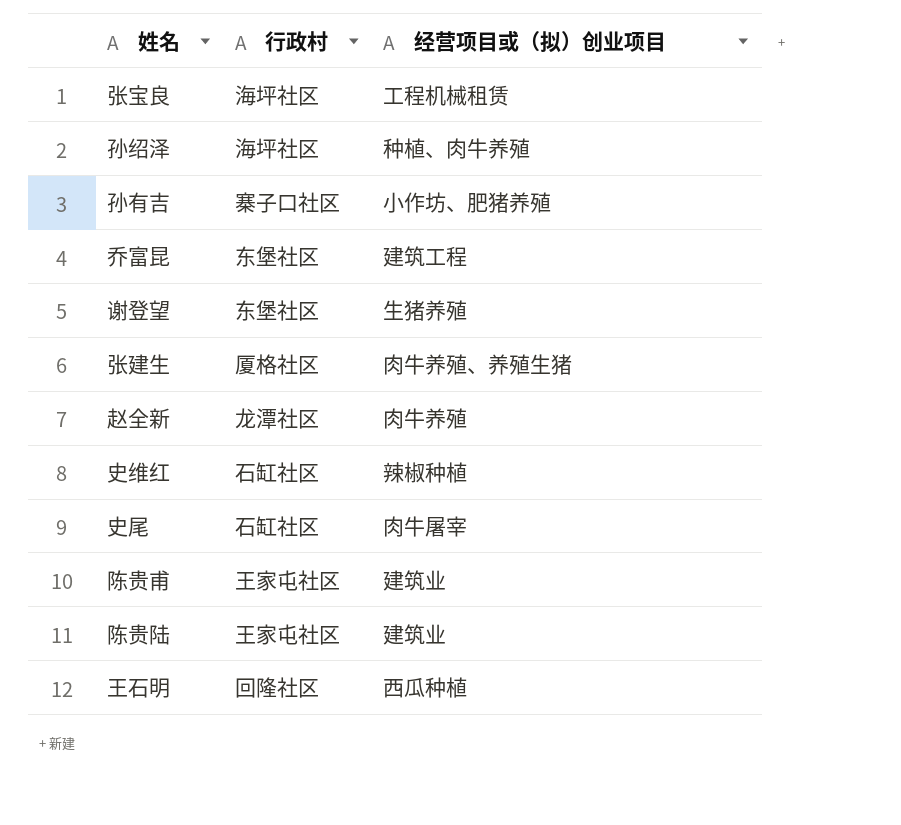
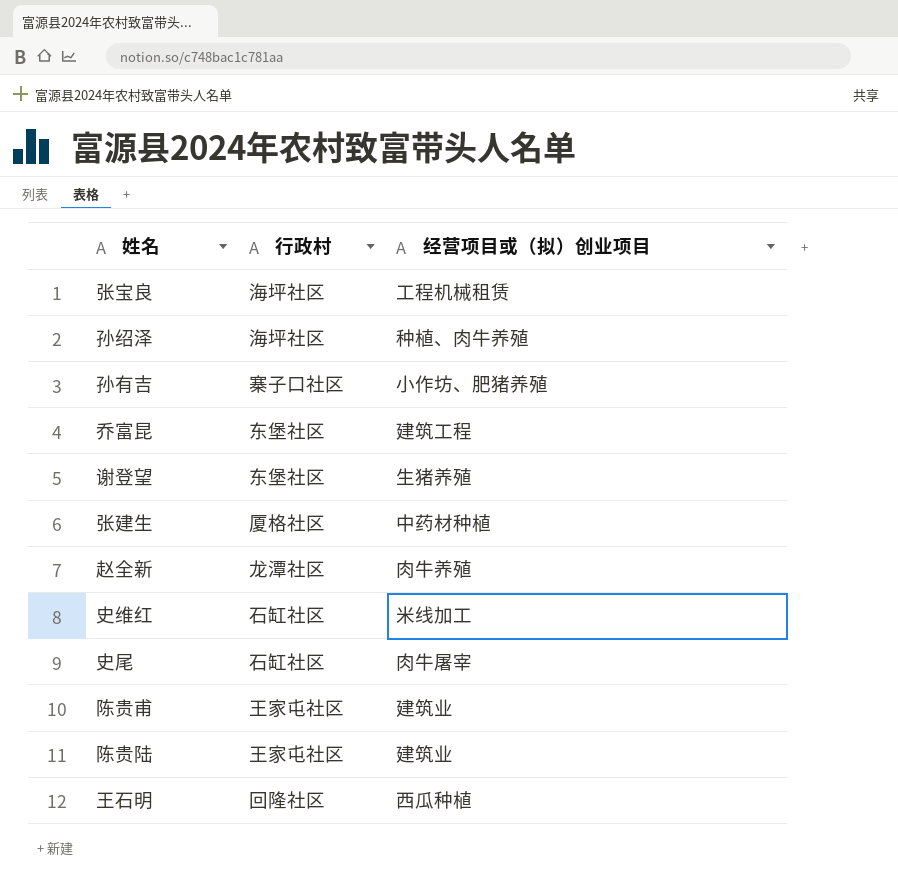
张建生 | 经营项目或（拟）创业项目: 肉牛养殖、养殖生猪 -> 中药材种植
史维红 | 经营项目或（拟）创业项目: 辣椒种植 -> 米线加工

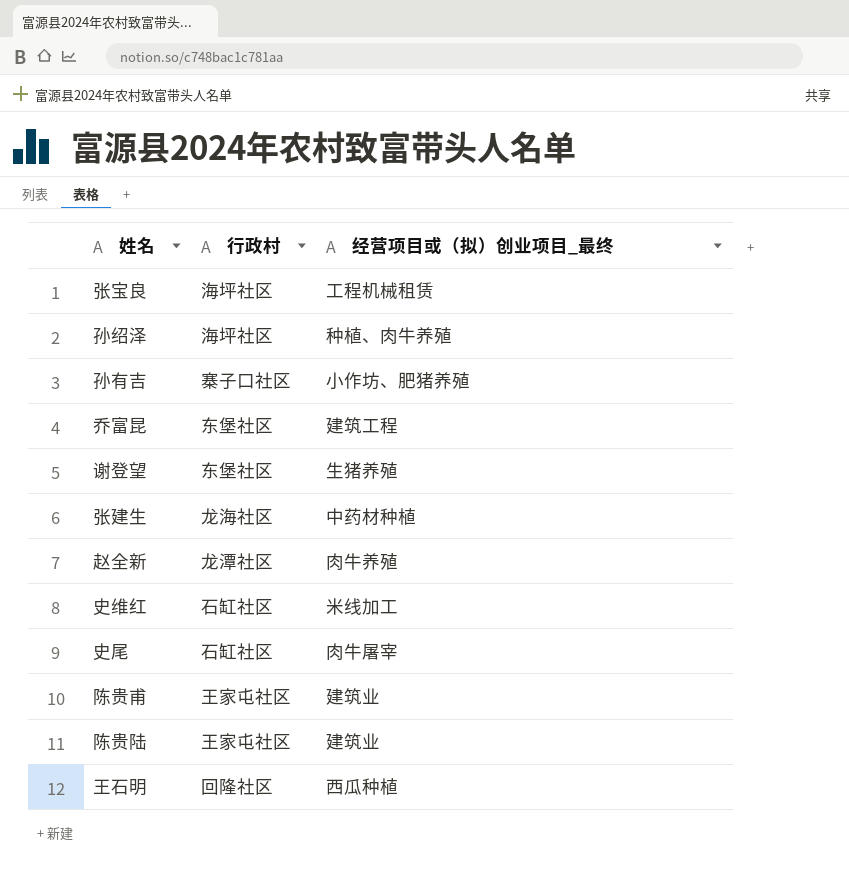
column name: 经营项目或（拟）创业项目 -> 经营项目或（拟）创业项目_最终
张建生 | 行政村: 厦格社区 -> 龙海社区

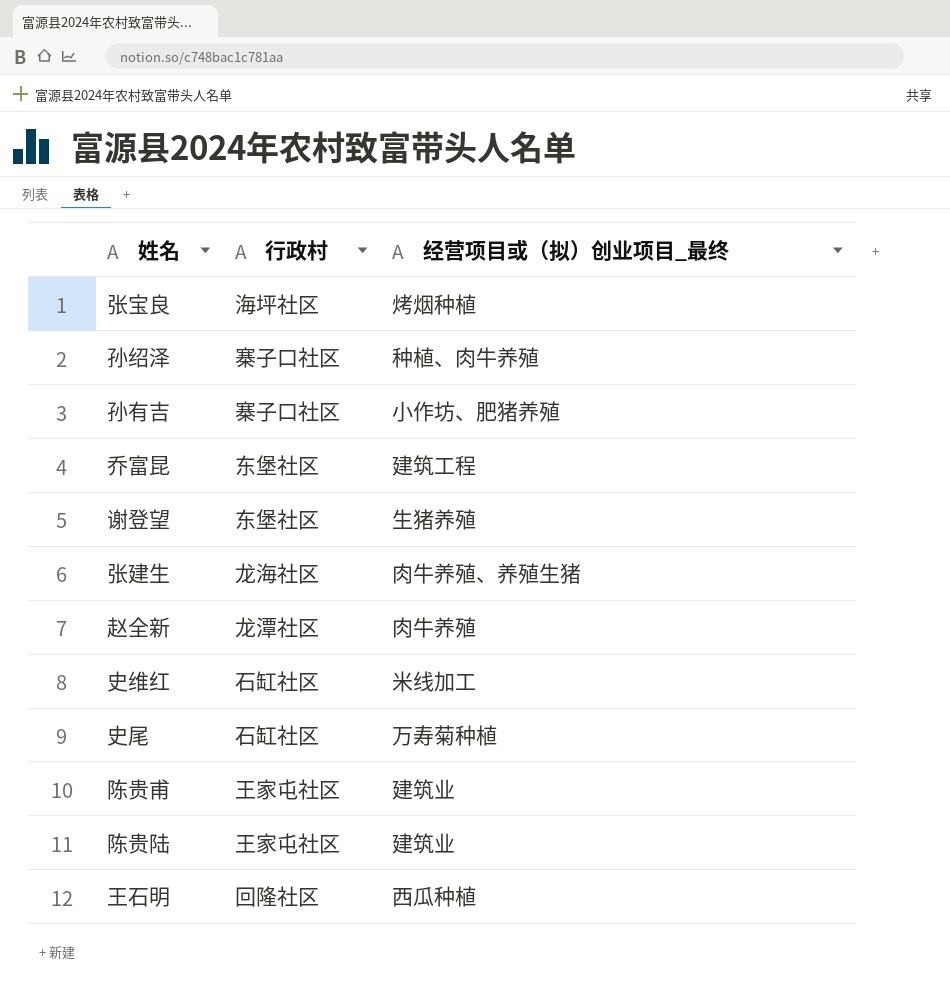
张宝良 | 经营项目或（拟）创业项目_最终: 工程机械租赁 -> 烤烟种植
孙绍泽 | 行政村: 海坪社区 -> 寨子口社区
张建生 | 经营项目或（拟）创业项目_最终: 中药材种植 -> 肉牛养殖、养殖生猪
史尾 | 经营项目或（拟）创业项目_最终: 肉牛屠宰 -> 万寿菊种植

